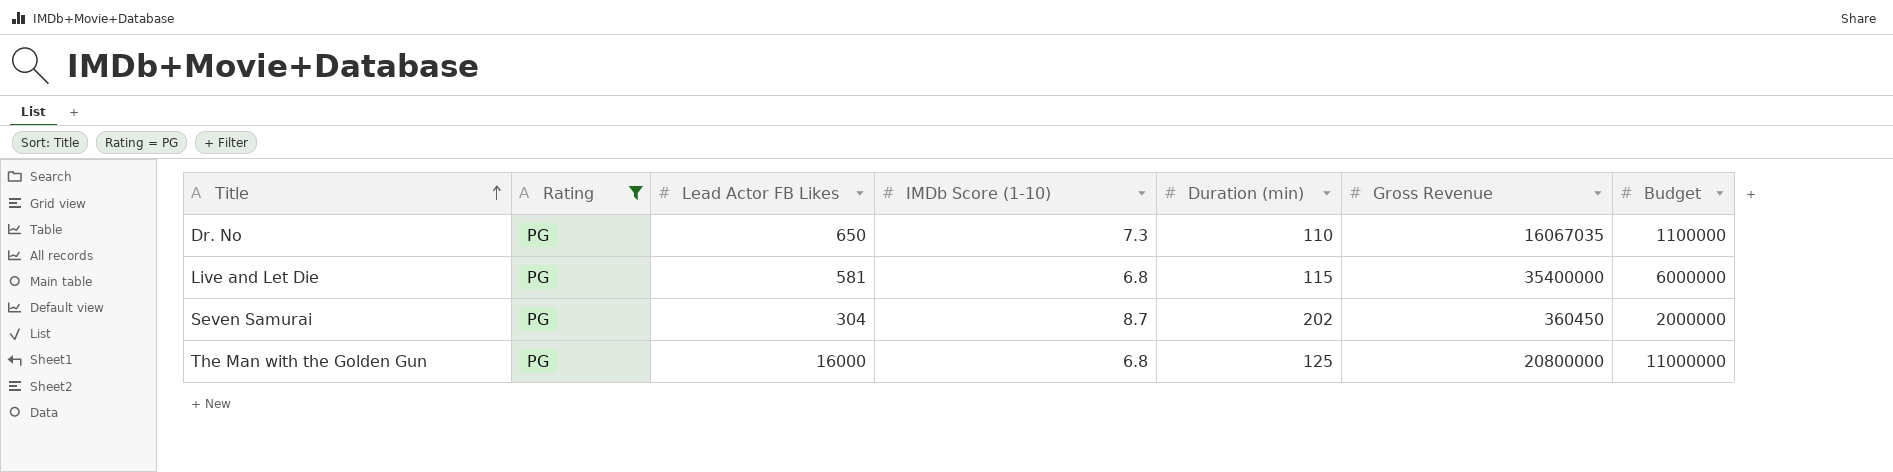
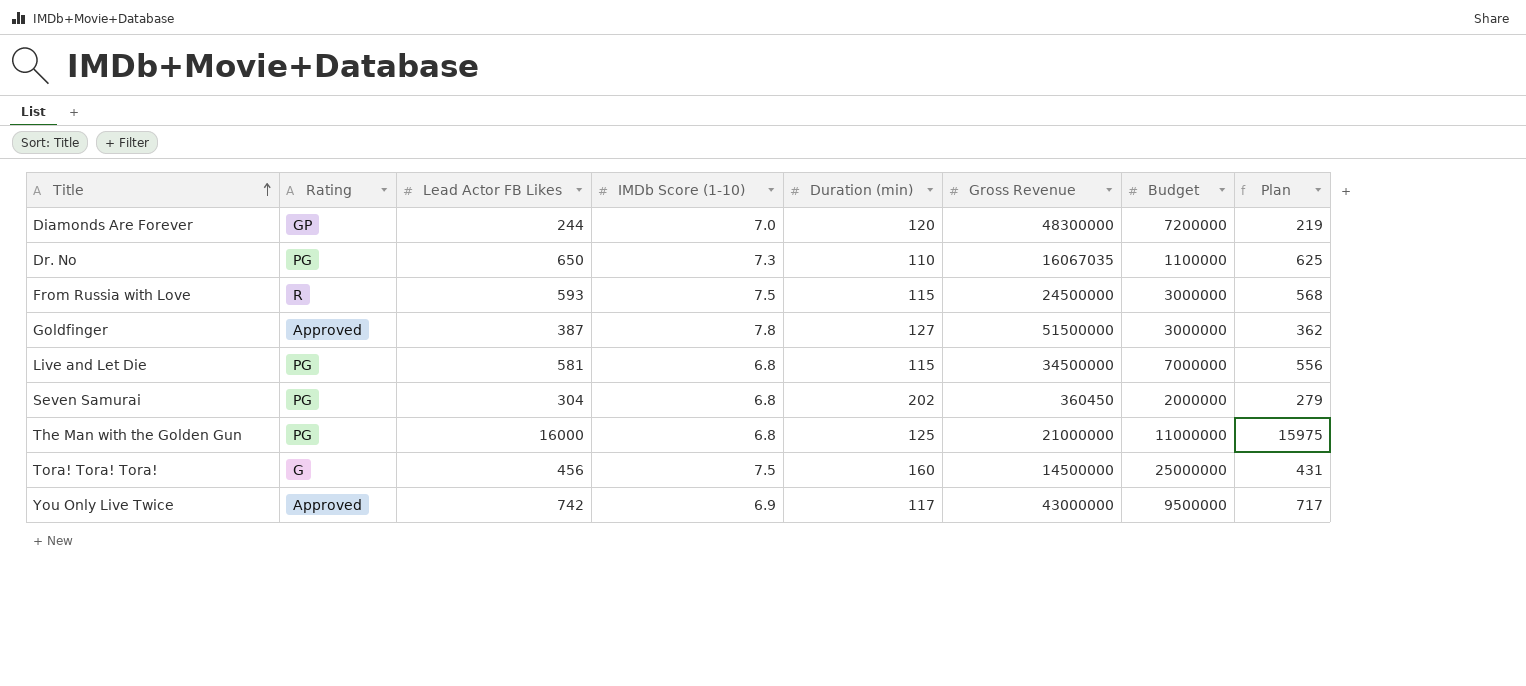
filter: Rating = PG -> none
column Plan | formula: none -> [Lead Actor FB Likes] - 25
Live and Let Die | Gross Revenue: 35400000 -> 34500000
Live and Let Die | Budget: 6000000 -> 7000000
Seven Samurai | IMDb Score (1-10): 8.7 -> 6.8
The Man with the Golden Gun | Gross Revenue: 20800000 -> 21000000

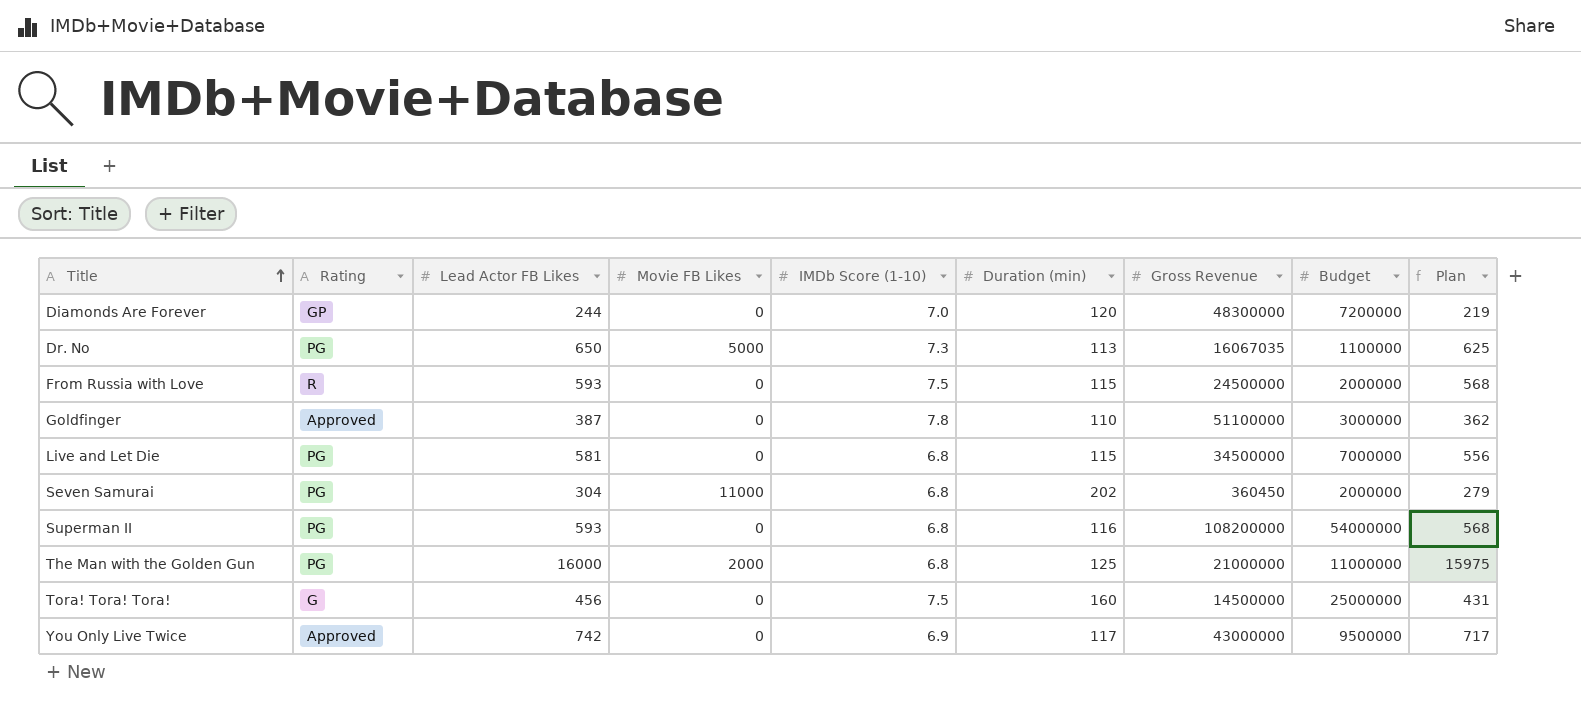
column Movie FB Likes | position: none -> 4
Dr. No | Duration (min): 110 -> 113
From Russia with Love | Budget: 3000000 -> 2000000
Goldfinger | Duration (min): 127 -> 110
Goldfinger | Gross Revenue: 51500000 -> 51100000
row Superman II: none -> PG | 593 | 0 | 6.8 | 116 | 108200000 | 54000000 | 568

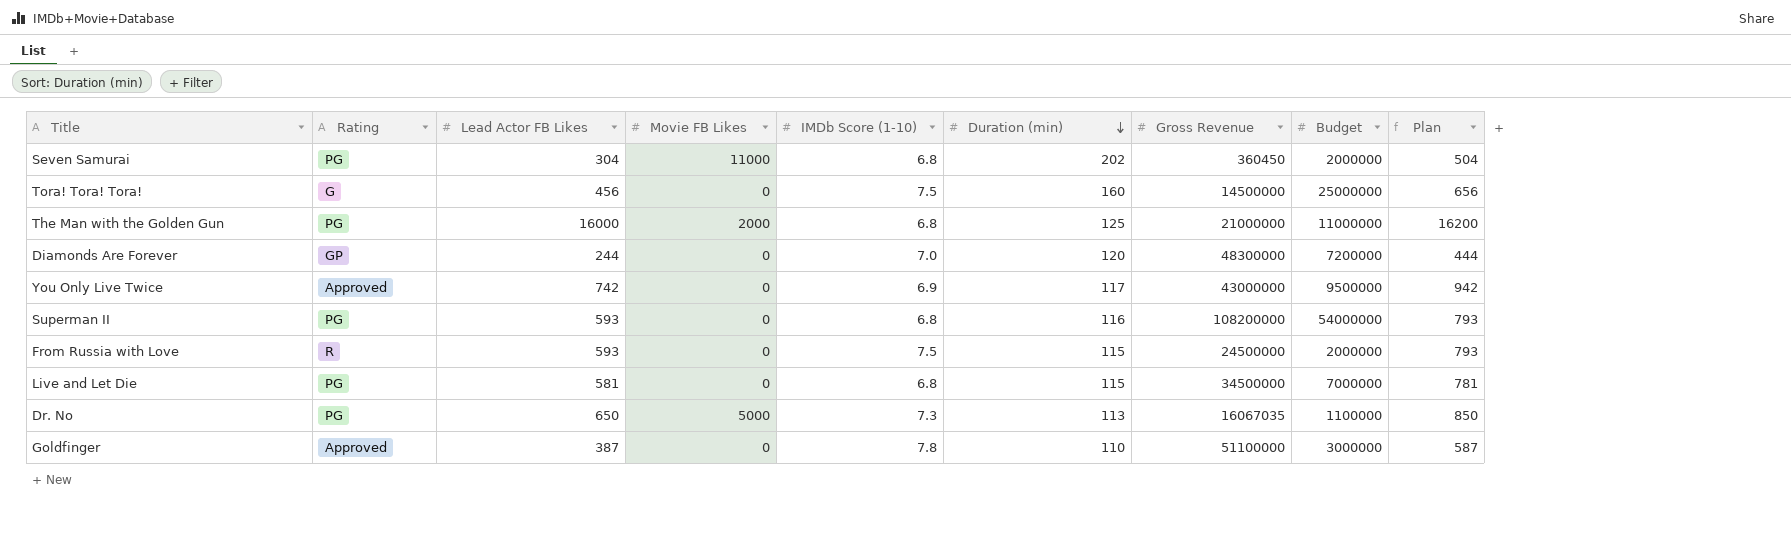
row order: Title ascending -> Duration (min) descending
column Plan | formula: [Lead Actor FB Likes] - 25 -> [Lead Actor FB Likes] + 200

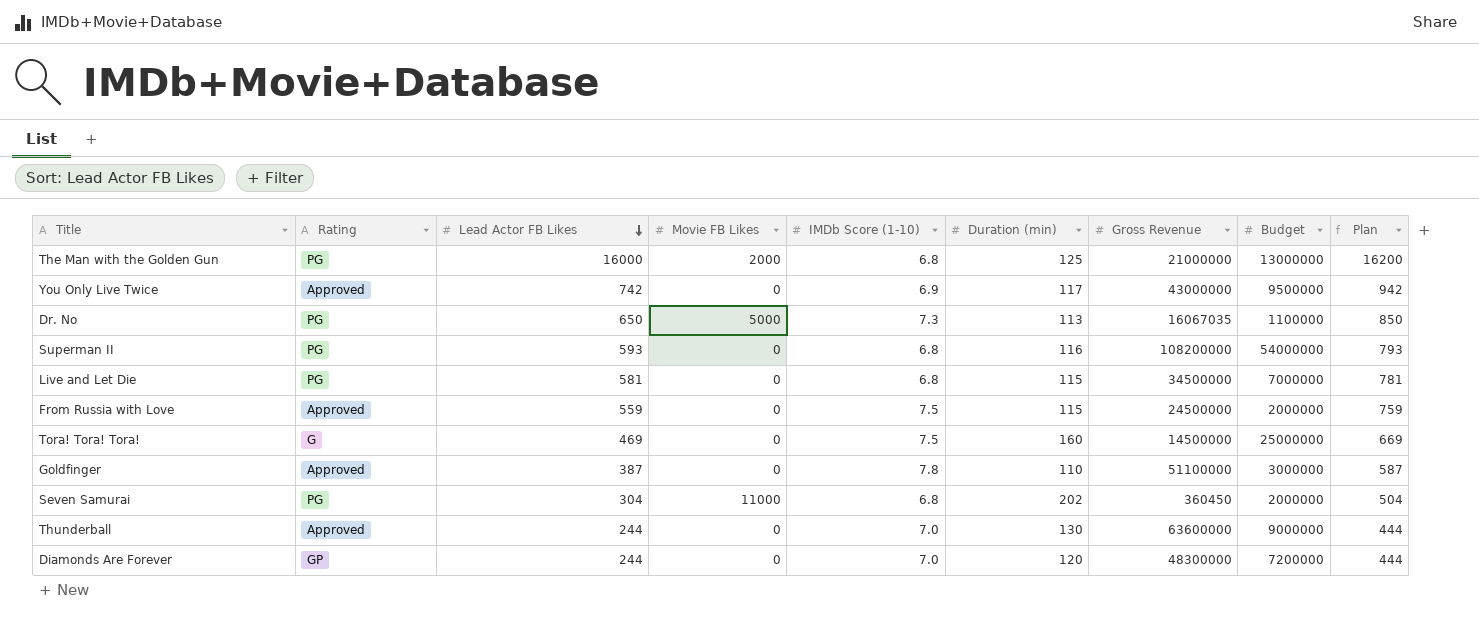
row order: Duration (min) descending -> Lead Actor FB Likes descending
The Man with the Golden Gun | Budget: 11000000 -> 13000000
From Russia with Love | Rating: R -> Approved
From Russia with Love | Lead Actor FB Likes: 593 -> 559
From Russia with Love | Plan: 793 -> 759
Tora! Tora! Tora! | Lead Actor FB Likes: 456 -> 469
Tora! Tora! Tora! | Plan: 656 -> 669
row Thunderball: none -> Approved | 244 | 0 | 7.0 | 130 | 63600000 | 9000000 | 444

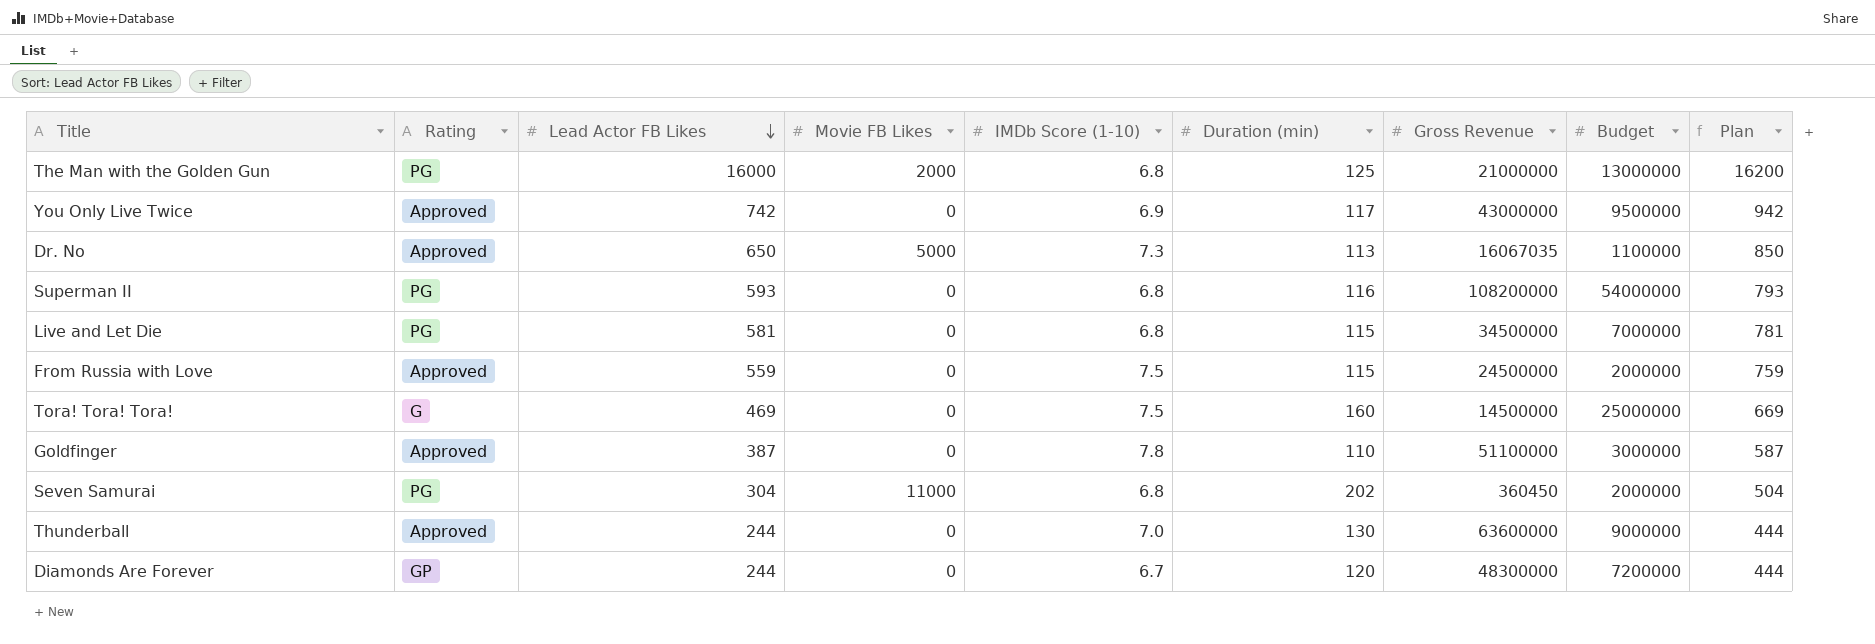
Dr. No | Rating: PG -> Approved
Diamonds Are Forever | IMDb Score (1-10): 7.0 -> 6.7

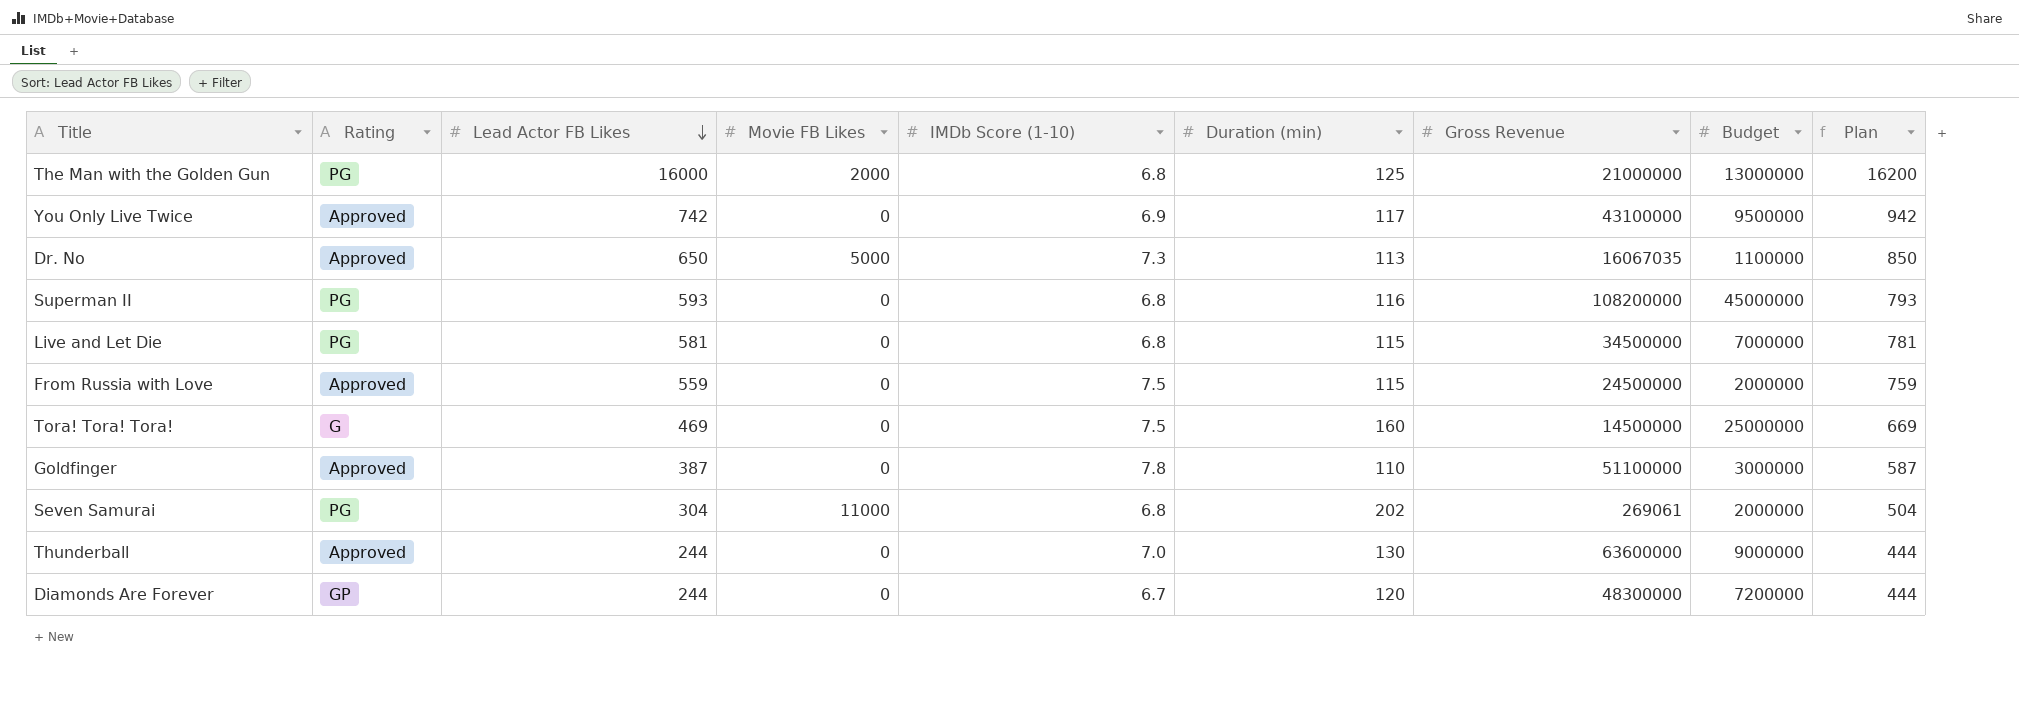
You Only Live Twice | Gross Revenue: 43000000 -> 43100000
Superman II | Budget: 54000000 -> 45000000
Seven Samurai | Gross Revenue: 360450 -> 269061

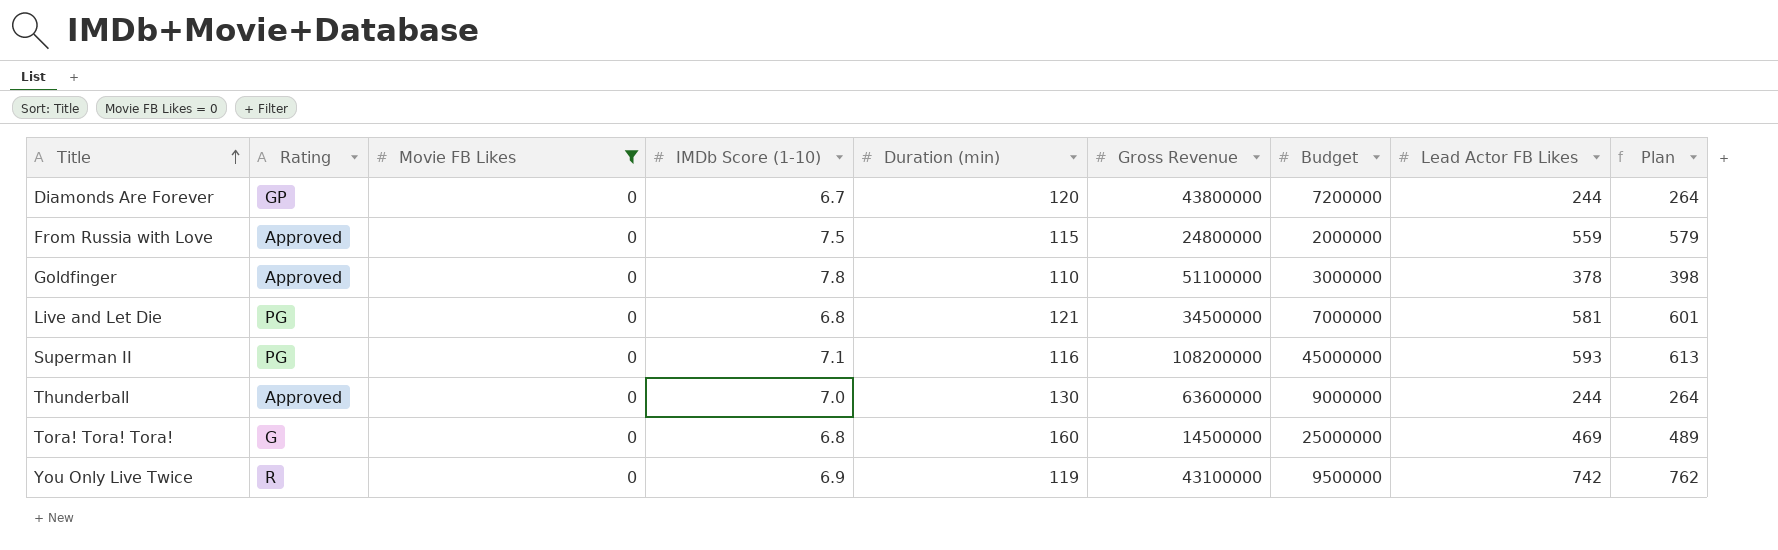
filter: none -> Movie FB Likes = 0
row order: Lead Actor FB Likes descending -> Title ascending
column Lead Actor FB Likes | position: 3 -> 8
column Plan | formula: [Lead Actor FB Likes] + 200 -> [Lead Actor FB Likes] + 20
Diamonds Are Forever | Gross Revenue: 48300000 -> 43800000
From Russia with Love | Gross Revenue: 24500000 -> 24800000
Goldfinger | Lead Actor FB Likes: 387 -> 378
Live and Let Die | Duration (min): 115 -> 121
Superman II | IMDb Score (1-10): 6.8 -> 7.1
Tora! Tora! Tora! | IMDb Score (1-10): 7.5 -> 6.8
You Only Live Twice | Rating: Approved -> R
You Only Live Twice | Duration (min): 117 -> 119

